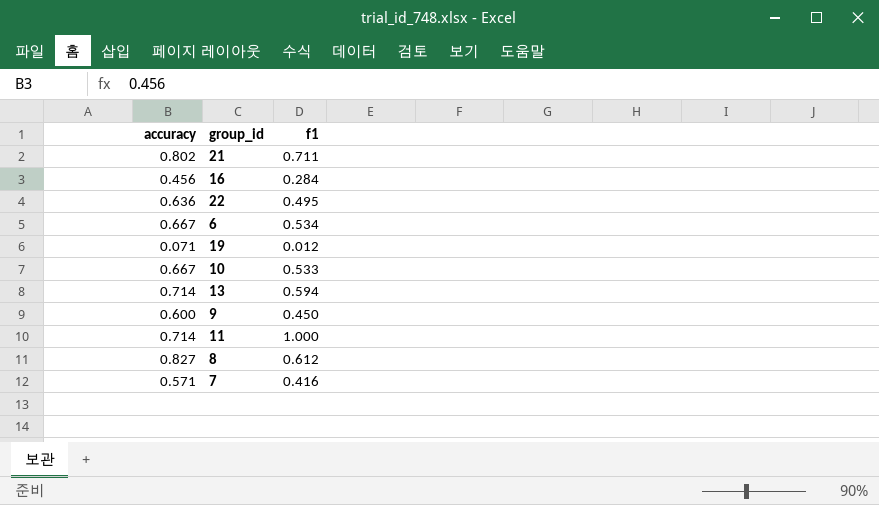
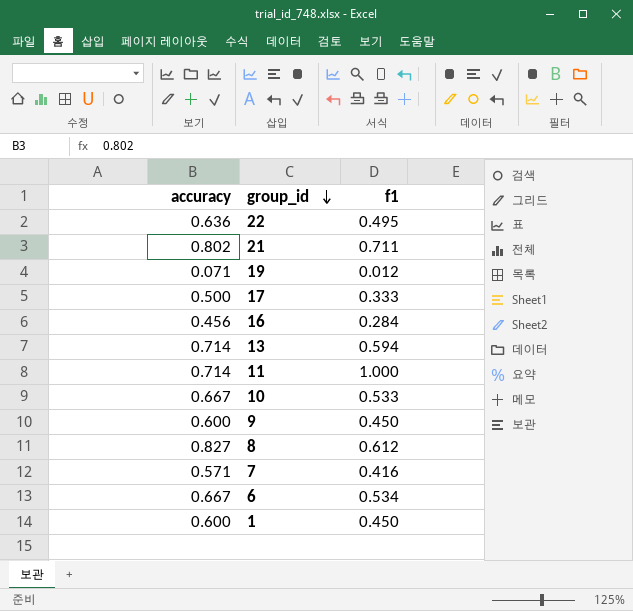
row order: none -> group_id descending
row 17: none -> 0.500 | 0.333
row 1: none -> 0.600 | 0.450

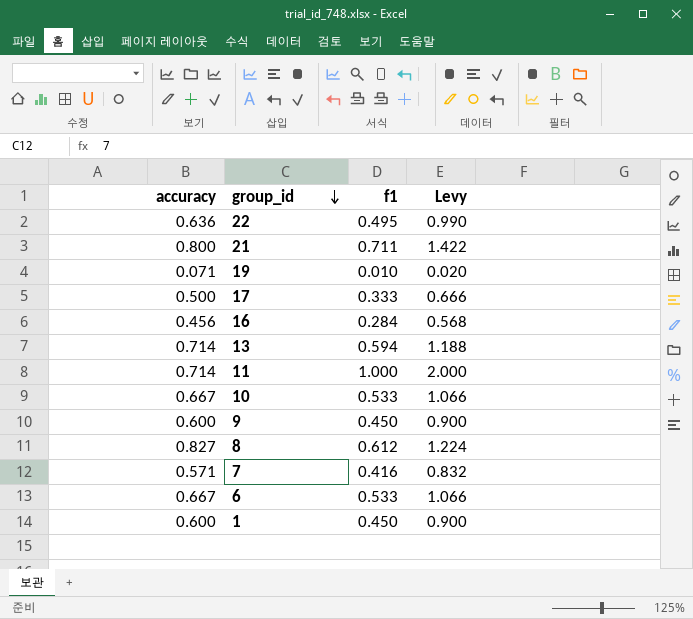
column Levy | formula: none -> [f1] * 2
21 | accuracy: 0.802 -> 0.800
19 | f1: 0.012 -> 0.010
6 | f1: 0.534 -> 0.533

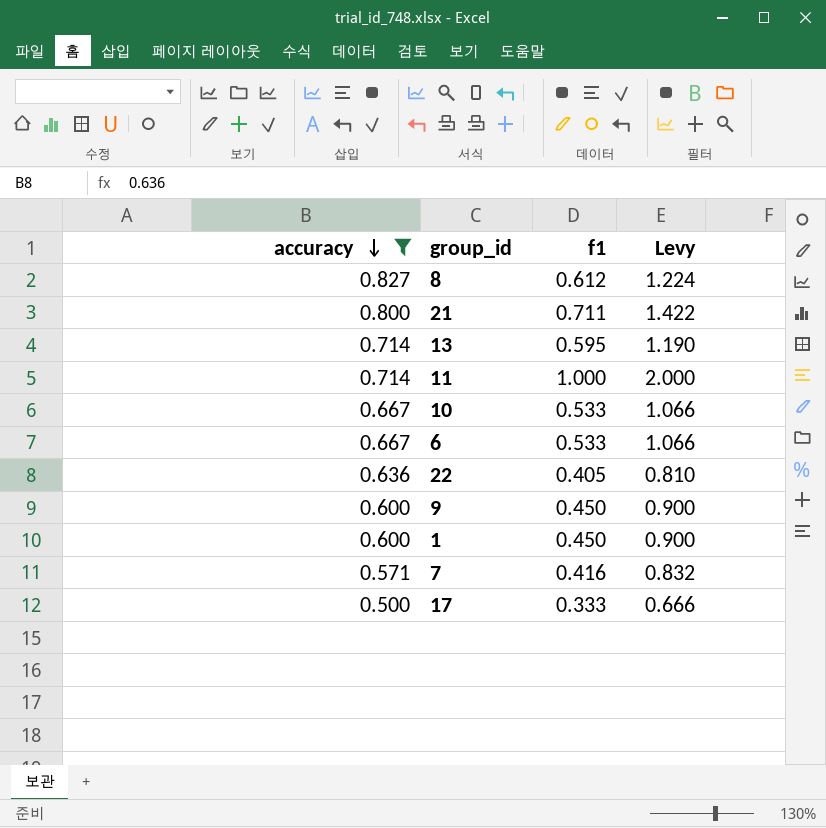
filter: none -> accuracy >= 0.500
row order: group_id descending -> accuracy descending
13 | f1: 0.594 -> 0.595
13 | Levy: 1.188 -> 1.190
22 | f1: 0.495 -> 0.405
22 | Levy: 0.990 -> 0.810

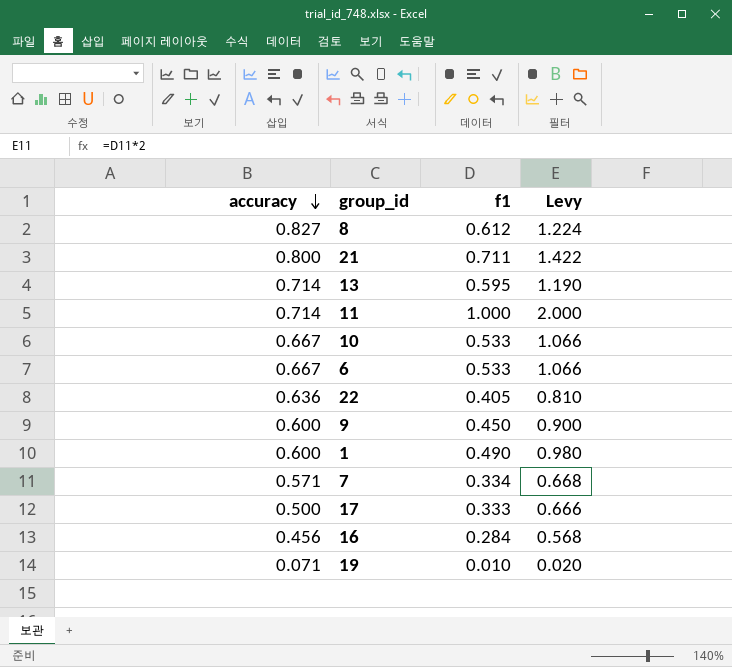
filter: accuracy >= 0.500 -> none
1 | f1: 0.450 -> 0.490
1 | Levy: 0.900 -> 0.980
7 | f1: 0.416 -> 0.334
7 | Levy: 0.832 -> 0.668

